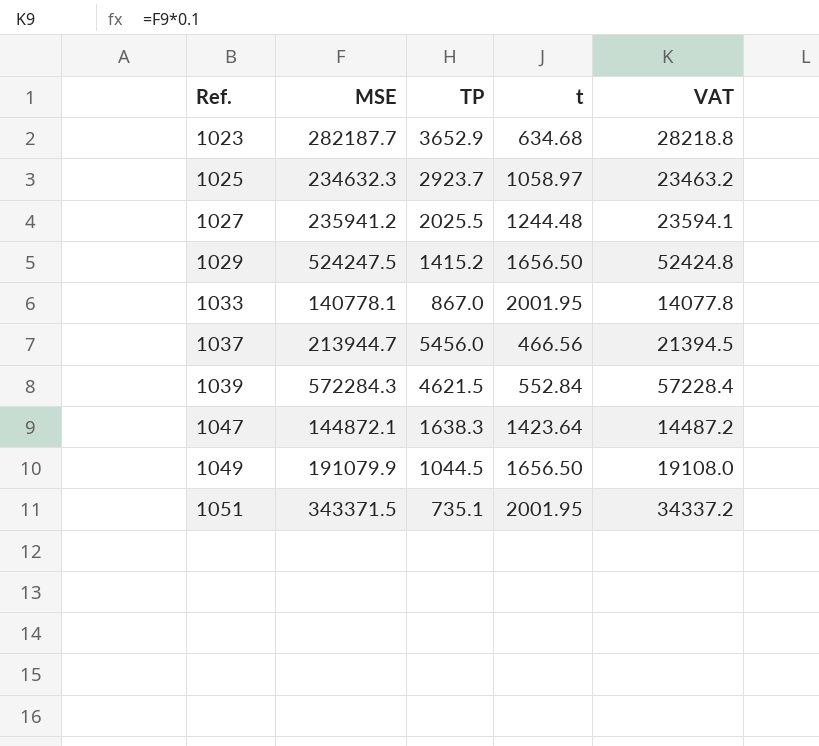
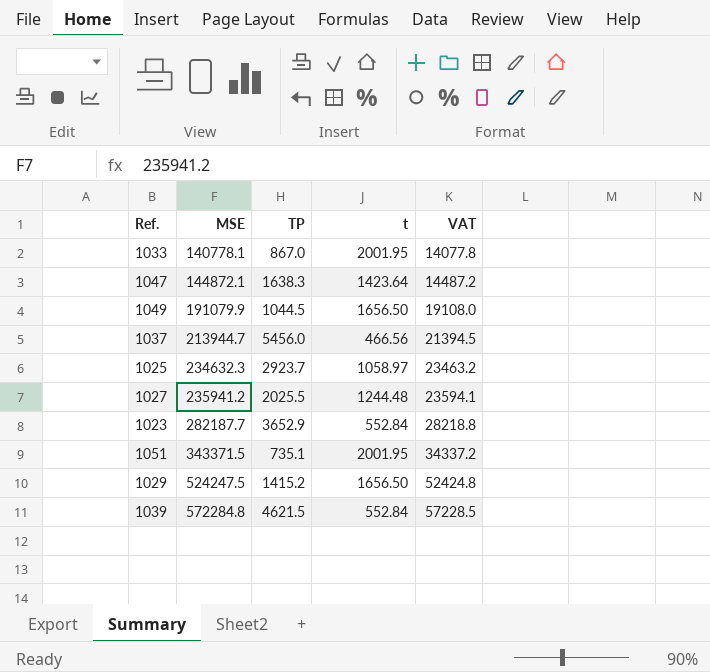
row order: Ref. ascending -> MSE ascending
1023 | t: 634.68 -> 552.84
1039 | MSE: 572284.3 -> 572284.8
1039 | VAT: 57228.4 -> 57228.5

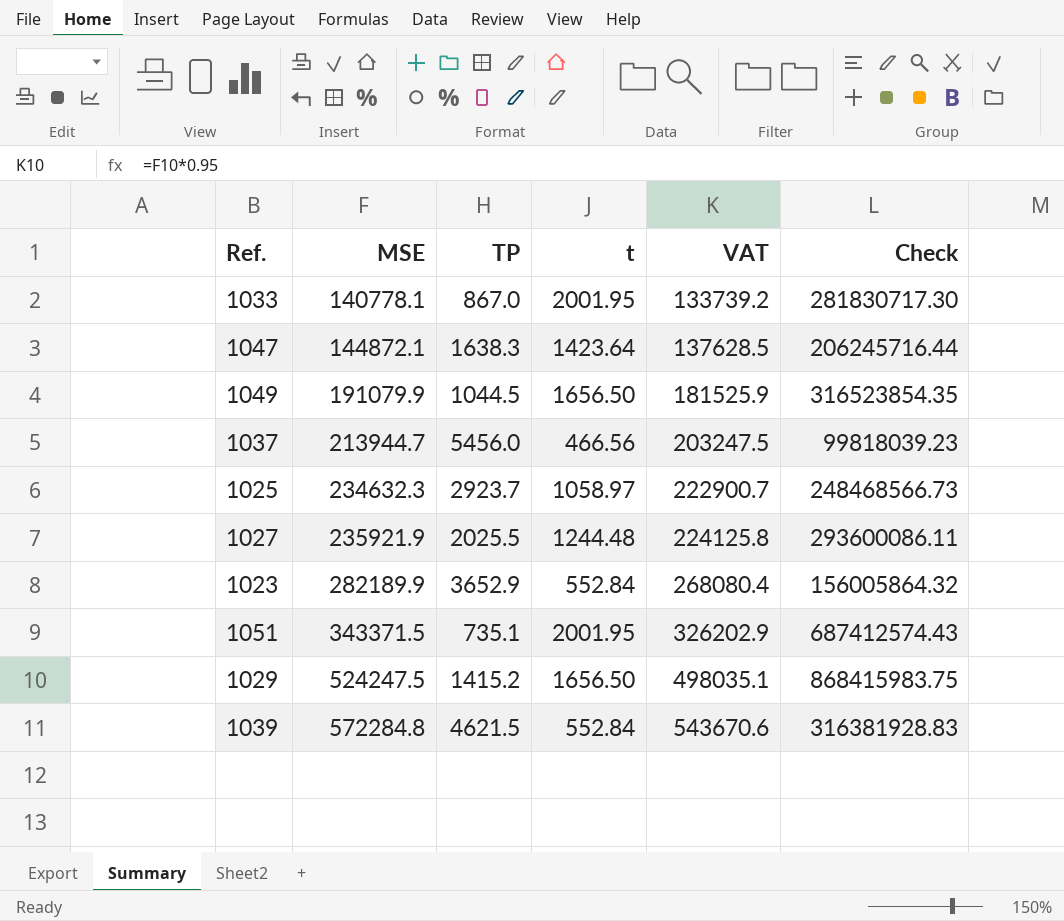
column VAT | formula: [MSE] * 0.1 -> [MSE] * 0.95
column Check | formula: none -> [MSE] * [t]
1027 | MSE: 235941.2 -> 235921.9
1023 | MSE: 282187.7 -> 282189.9

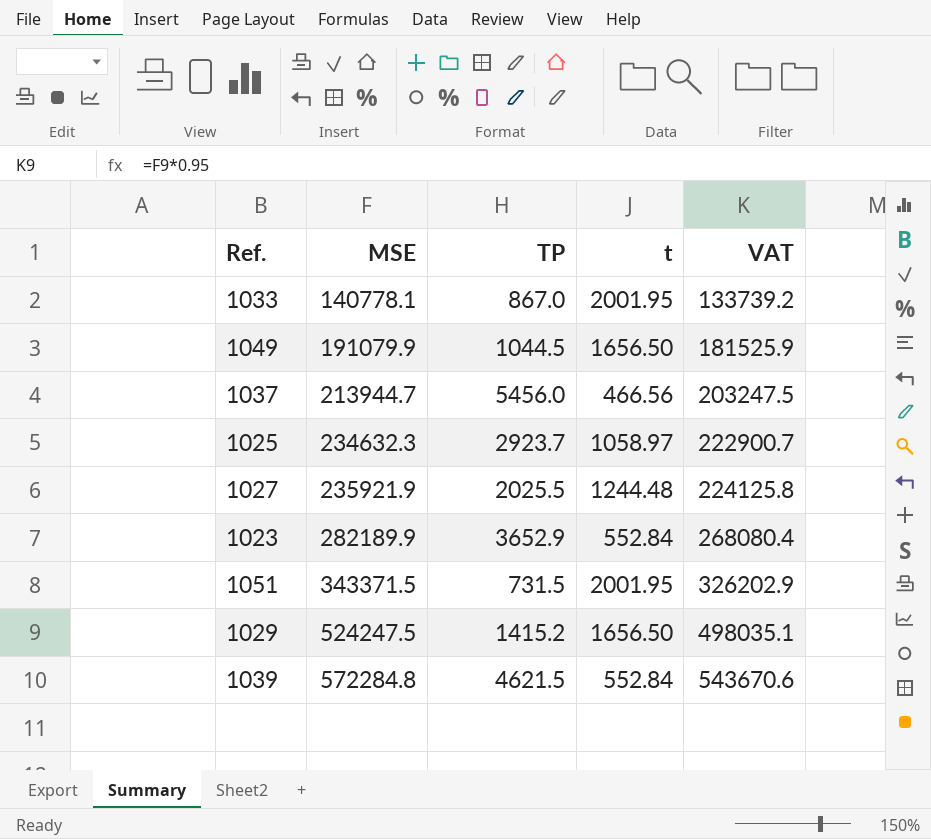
column Check | formula: [MSE] * [t] -> none
row 1047: 144872.1 | 1638.3 | 1423.64 | 137628.5 | 206245716.44 -> none
1051 | TP: 735.1 -> 731.5

